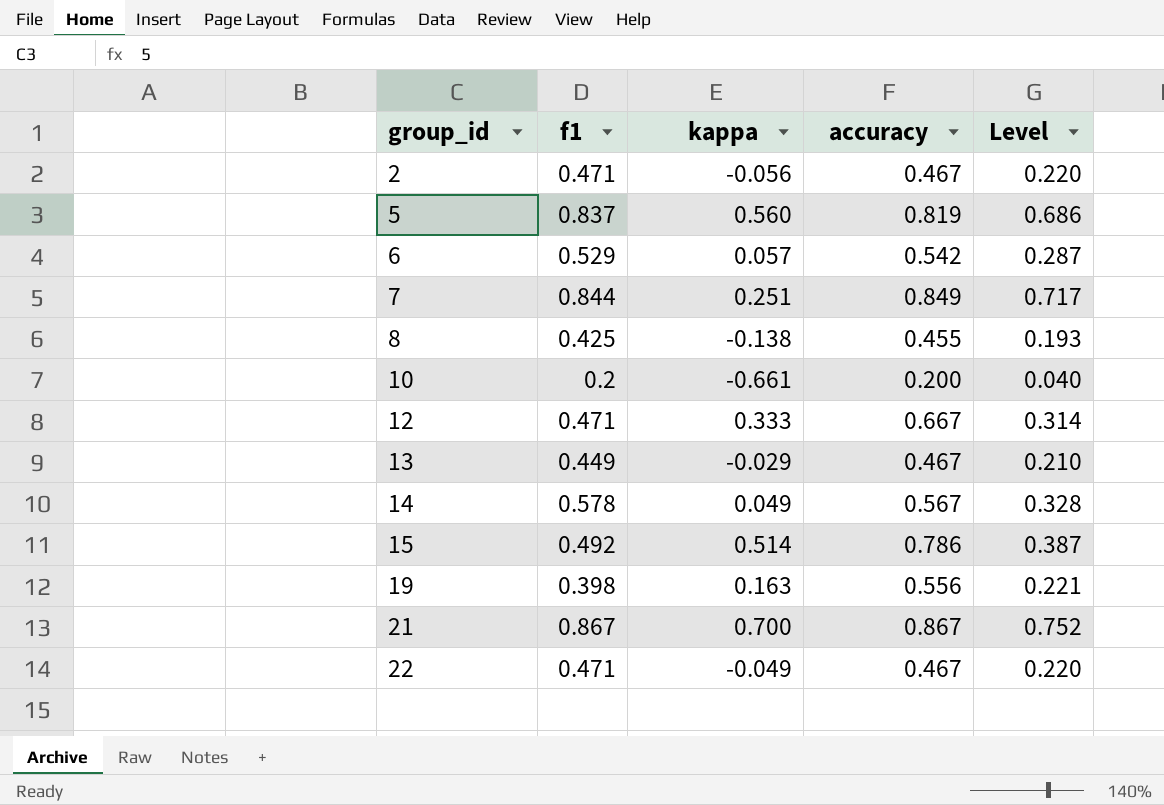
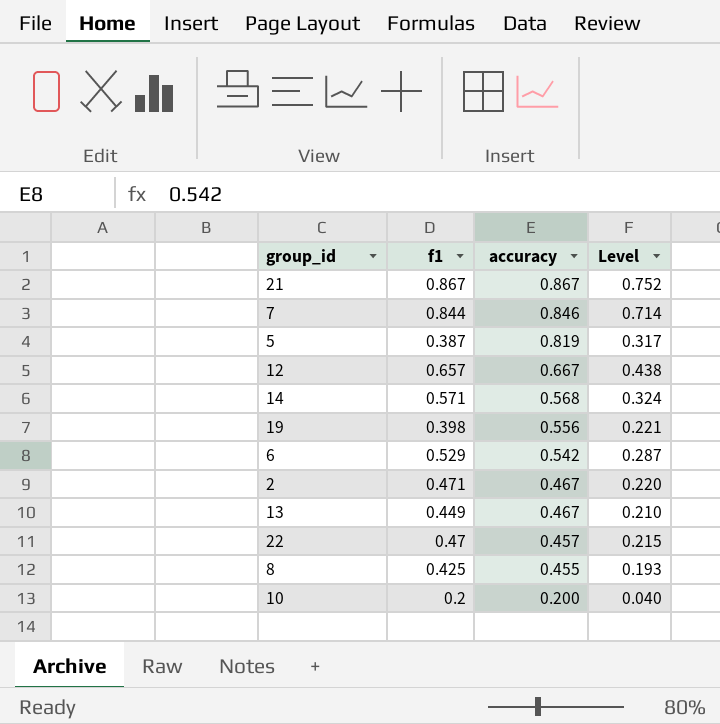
row order: group_id ascending -> accuracy descending
column kappa | position: 3 -> none
row 15: 0.492 | 0.514 | 0.786 | 0.387 -> none
7 | accuracy: 0.849 -> 0.846
7 | Level: 0.717 -> 0.714
5 | f1: 0.837 -> 0.387
5 | Level: 0.686 -> 0.317
12 | f1: 0.471 -> 0.657
12 | Level: 0.314 -> 0.438
14 | f1: 0.578 -> 0.571
14 | accuracy: 0.567 -> 0.568
14 | Level: 0.328 -> 0.324
22 | f1: 0.471 -> 0.47
22 | accuracy: 0.467 -> 0.457
22 | Level: 0.220 -> 0.215

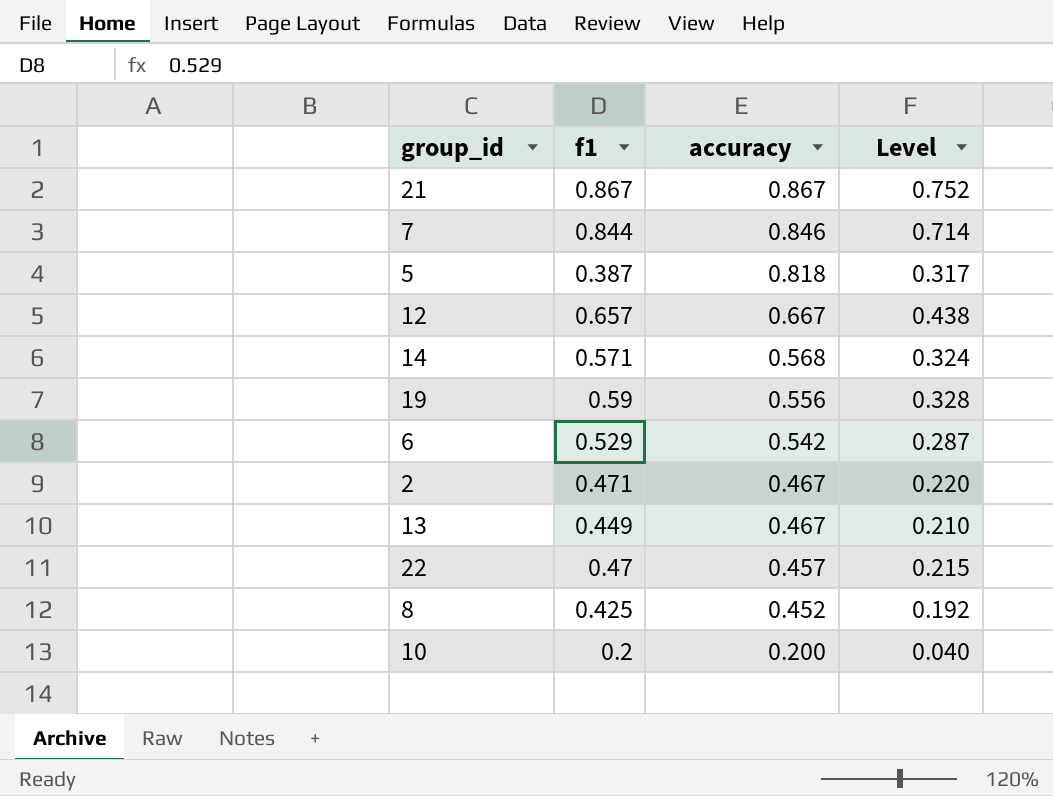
5 | accuracy: 0.819 -> 0.818
19 | f1: 0.398 -> 0.59
19 | Level: 0.221 -> 0.328
8 | accuracy: 0.455 -> 0.452
8 | Level: 0.193 -> 0.192

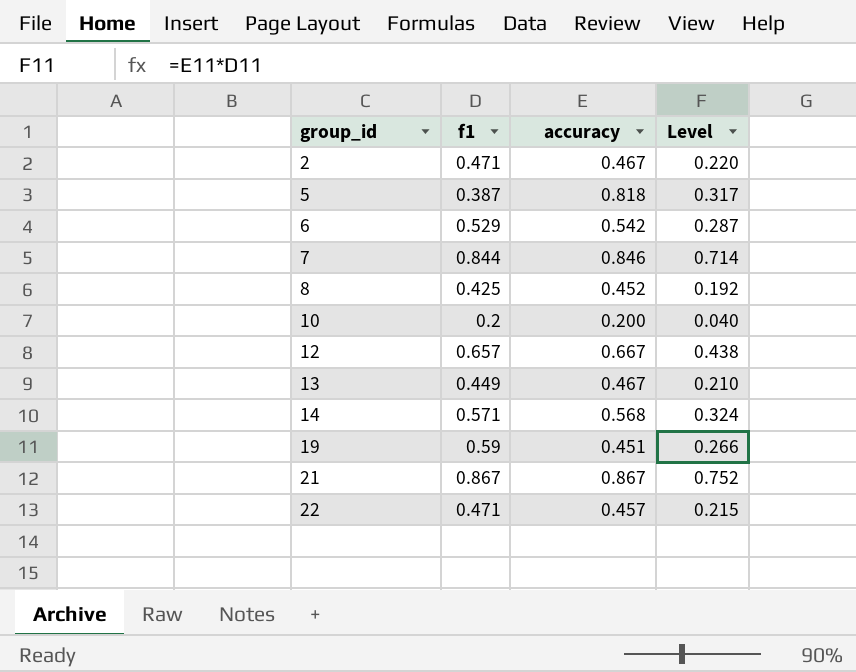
row order: accuracy descending -> group_id ascending
19 | accuracy: 0.556 -> 0.451
19 | Level: 0.328 -> 0.266
22 | f1: 0.47 -> 0.471

